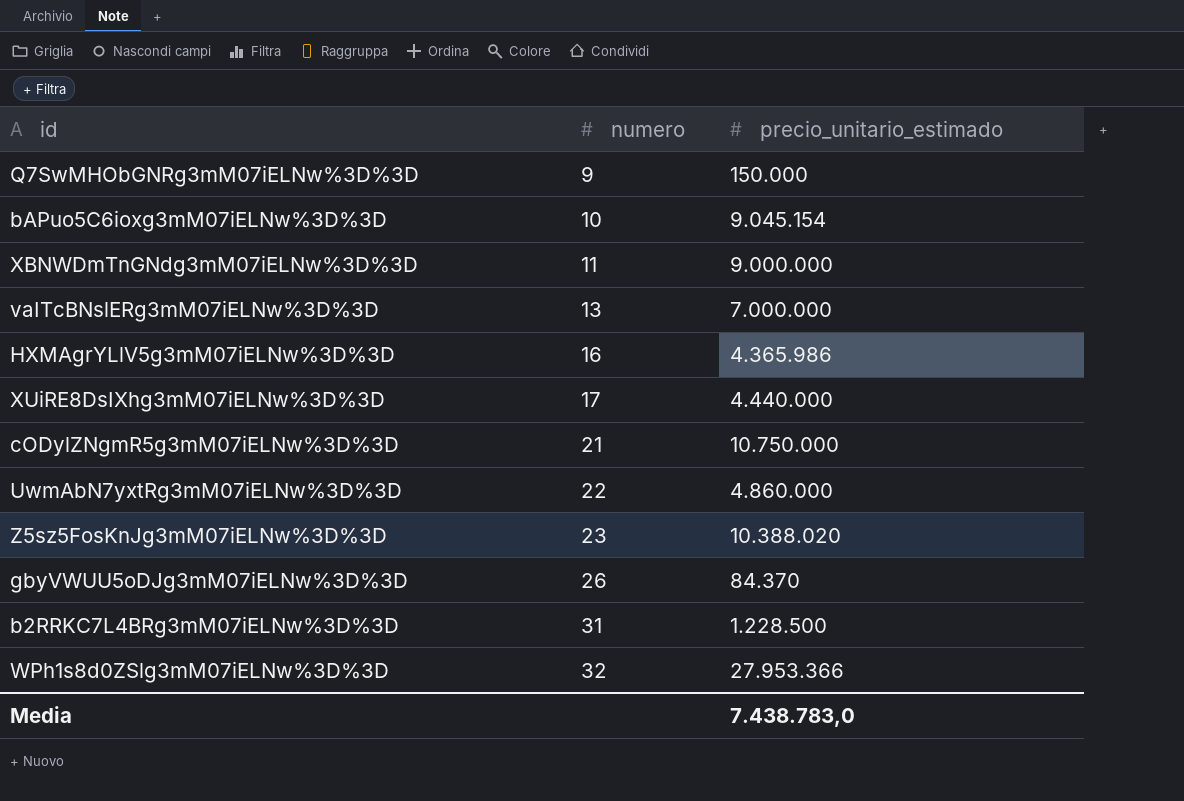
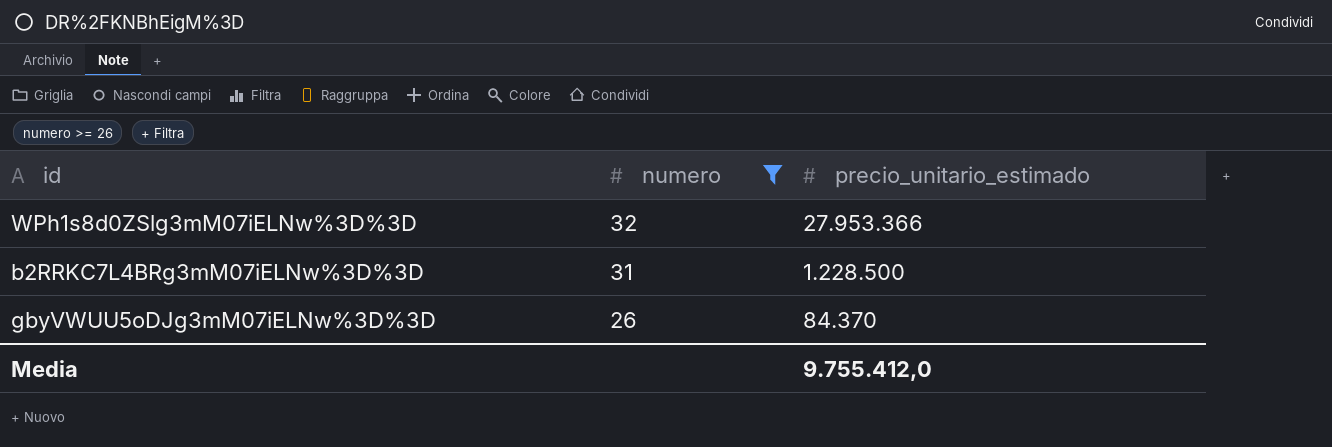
filter: none -> numero >= 26
row order: numero ascending -> numero descending
Media | precio_unitario_estimado: 7.438.783,0 -> 9.755.412,0

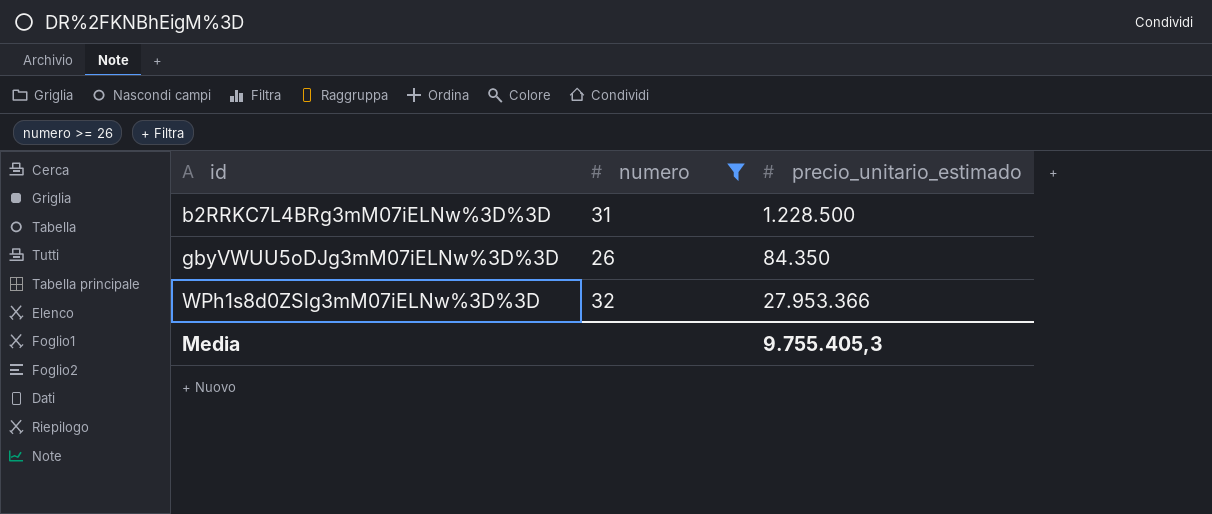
row order: numero descending -> id ascending
gbyVWUU5oDJg3mM07iELNw%3D%3D | precio_unitario_estimado: 84.370 -> 84.350
Media | precio_unitario_estimado: 9.755.412,0 -> 9.755.405,3

